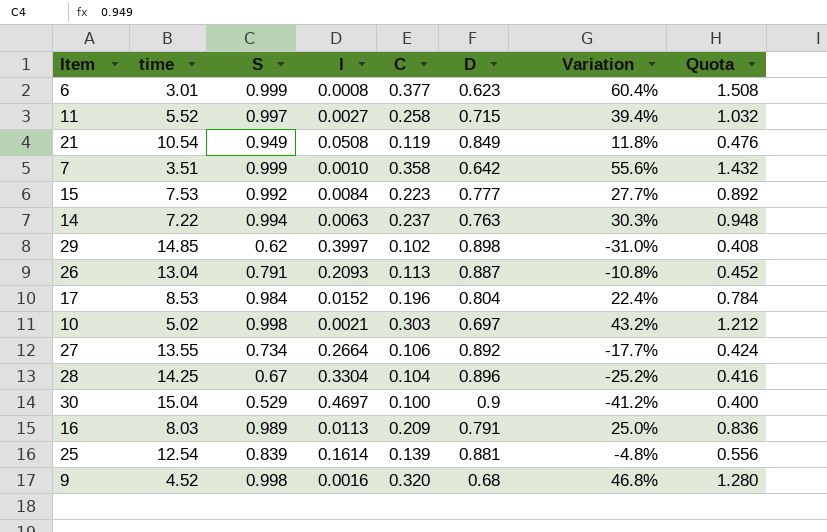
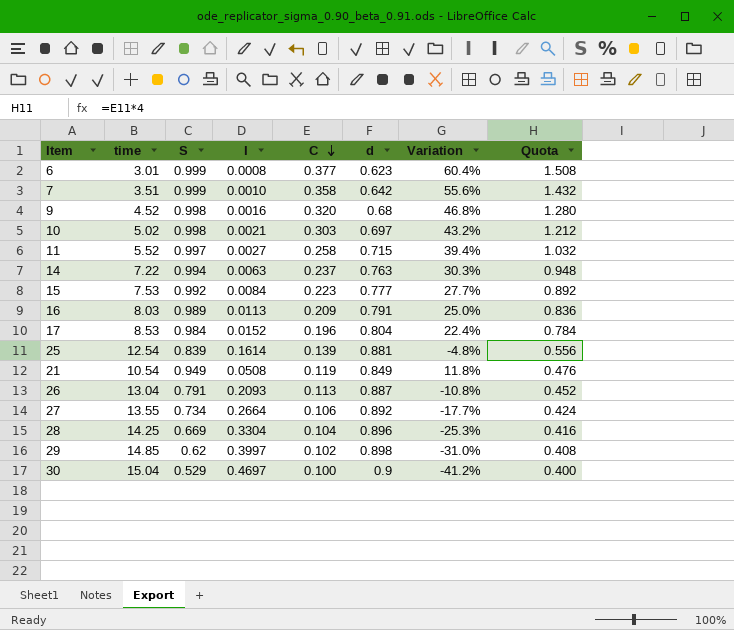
row order: none -> C descending
column name: D -> d
28 | S: 0.67 -> 0.669
28 | Variation: -25.2% -> -25.3%

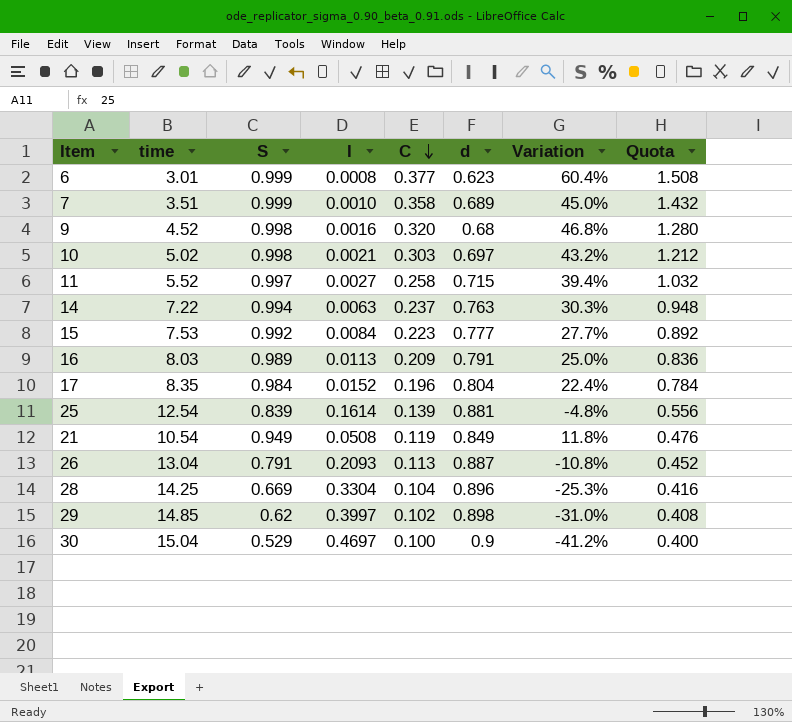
row 27: 13.55 | 0.734 | 0.2664 | 0.106 | 0.892 | -17.7% | 0.424 -> none
7 | d: 0.642 -> 0.689
7 | Variation: 55.6% -> 45.0%
17 | time: 8.53 -> 8.35

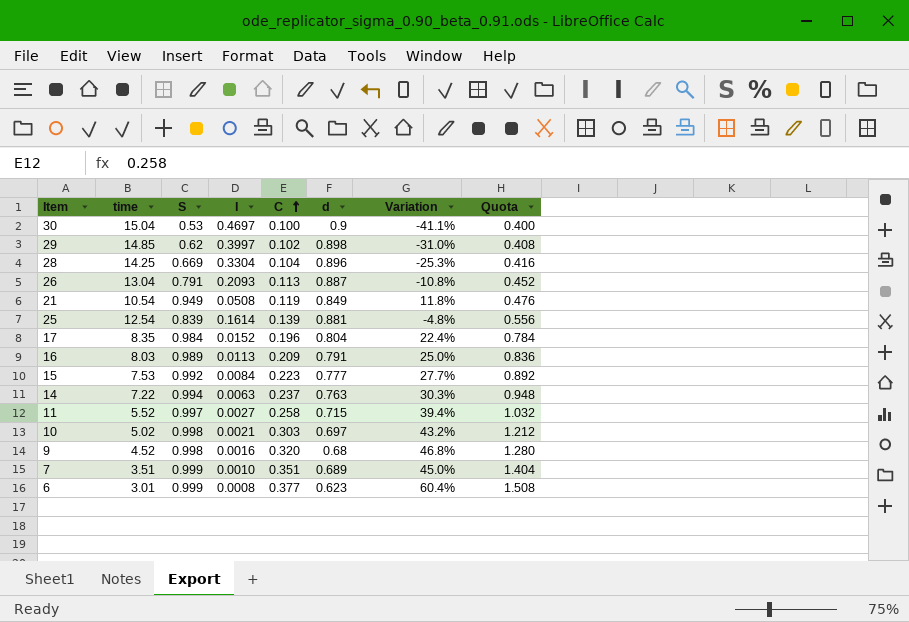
row order: C descending -> C ascending
30 | S: 0.529 -> 0.53
30 | Variation: -41.2% -> -41.1%
7 | C: 0.358 -> 0.351
7 | Quota: 1.432 -> 1.404

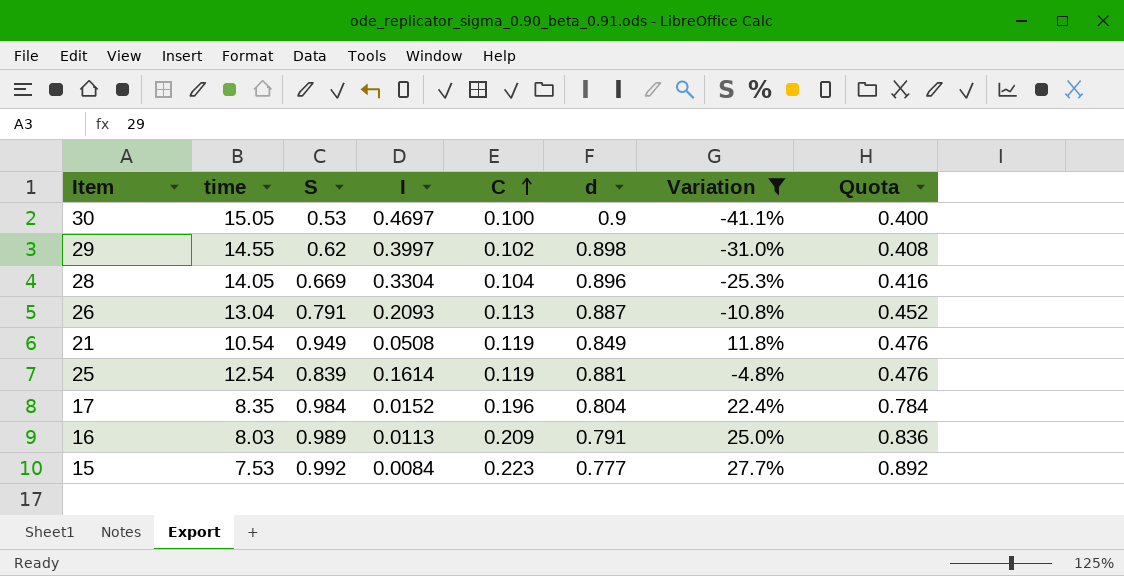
filter: none -> Variation <= 27.7%
30 | time: 15.04 -> 15.05
29 | time: 14.85 -> 14.55
28 | time: 14.25 -> 14.05
25 | C: 0.139 -> 0.119
25 | Quota: 0.556 -> 0.476

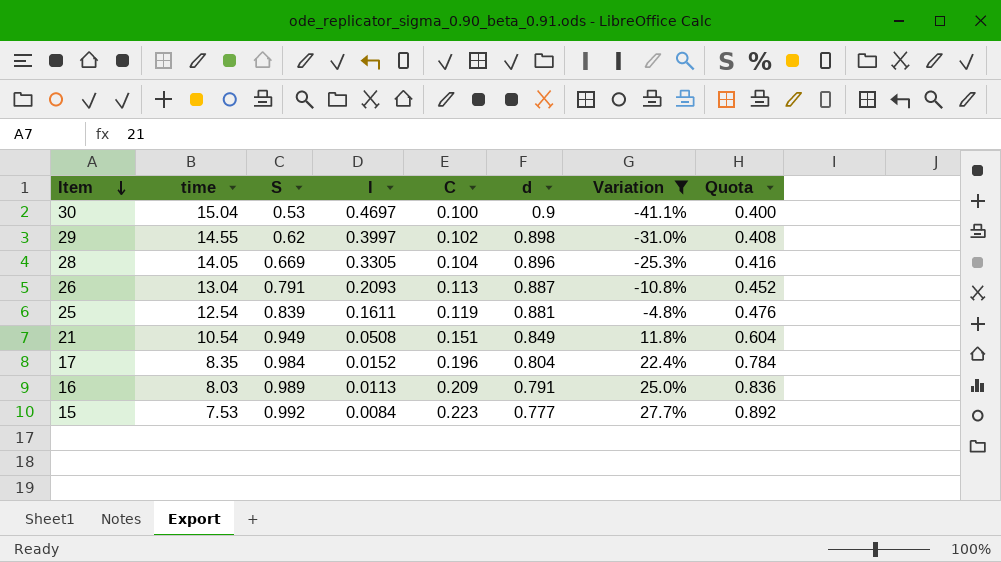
row order: C ascending -> Item descending
30 | time: 15.05 -> 15.04
28 | I: 0.3304 -> 0.3305
25 | I: 0.1614 -> 0.1611
21 | C: 0.119 -> 0.151
21 | Quota: 0.476 -> 0.604

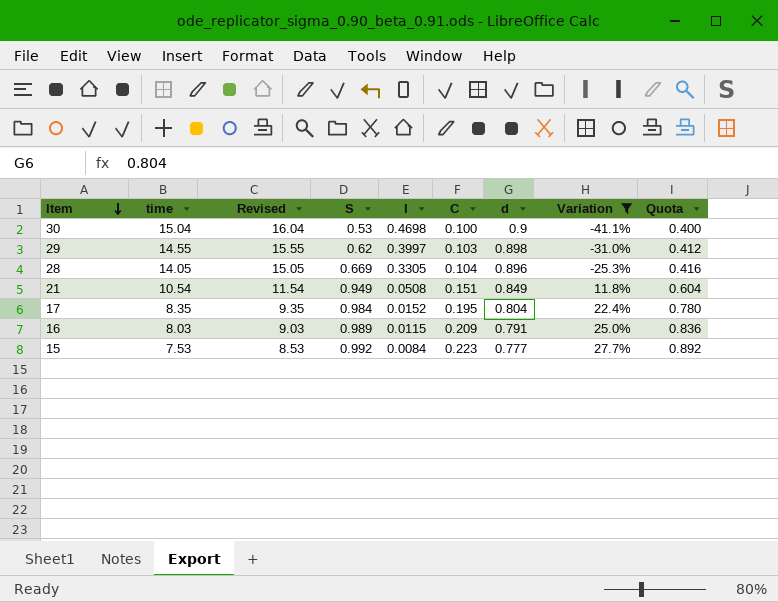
column Revised | formula: none -> [time] + 1
row 26: 13.04 | 0.791 | 0.2093 | 0.113 | 0.887 | -10.8% | 0.452 -> none
row 25: 12.54 | 0.839 | 0.1611 | 0.119 | 0.881 | -4.8% | 0.476 -> none
30 | I: 0.4697 -> 0.4698
29 | C: 0.102 -> 0.103
29 | Quota: 0.408 -> 0.412
17 | C: 0.196 -> 0.195
17 | Quota: 0.784 -> 0.780
16 | I: 0.0113 -> 0.0115

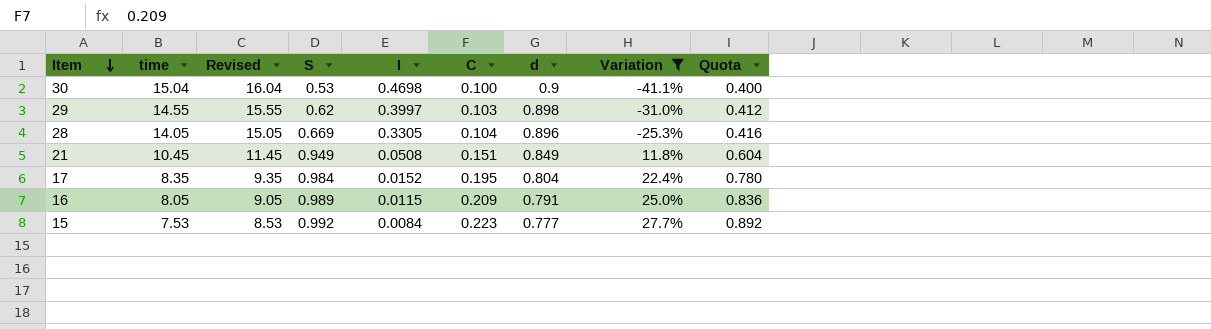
21 | time: 10.54 -> 10.45
21 | Revised: 11.54 -> 11.45
16 | time: 8.03 -> 8.05
16 | Revised: 9.03 -> 9.05

